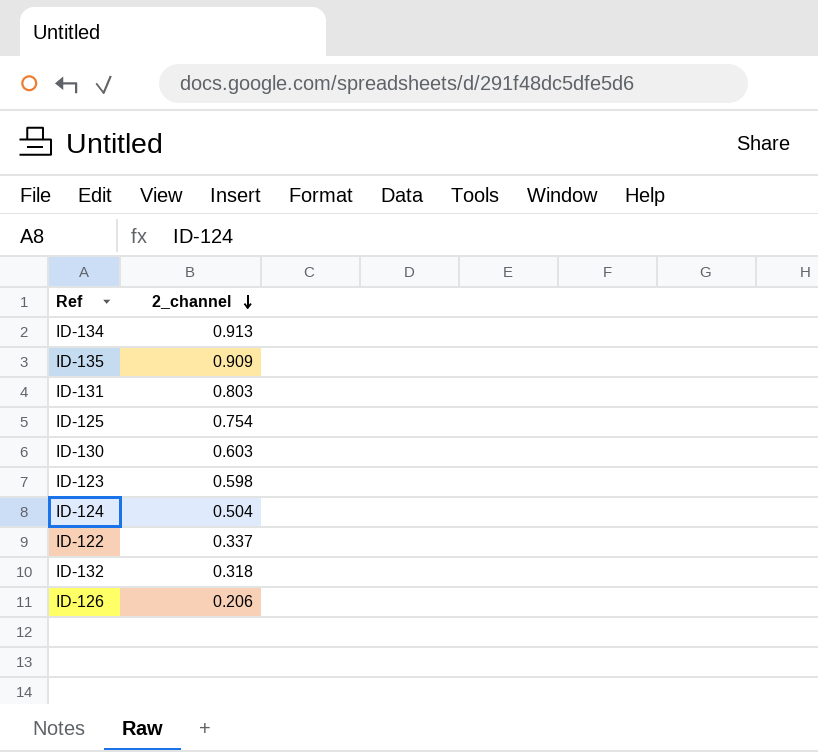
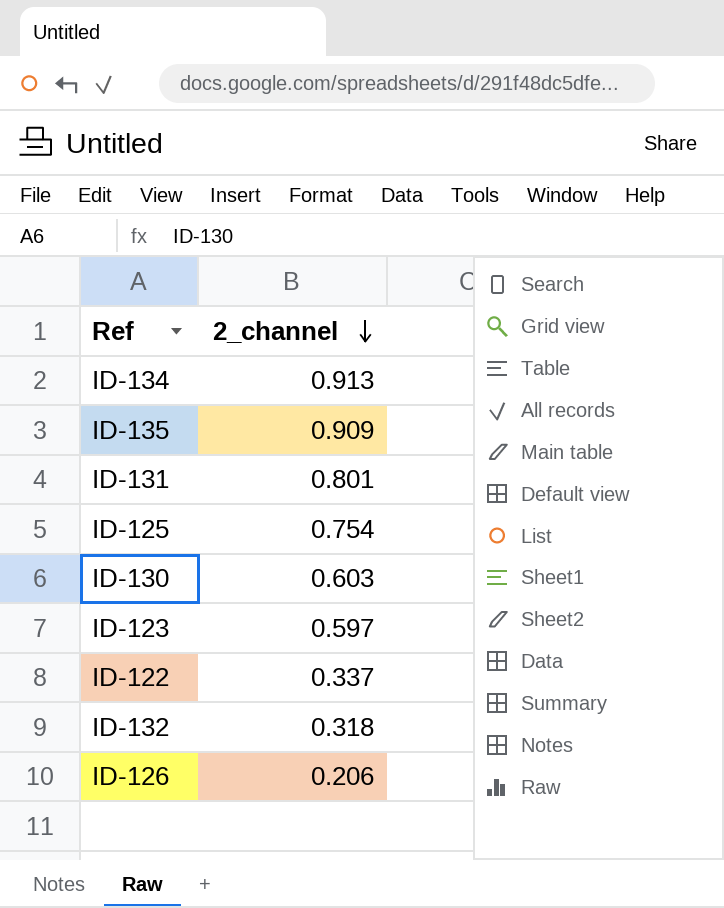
row ID-124: 0.504 -> none
ID-131 | 2_channel: 0.803 -> 0.801
ID-123 | 2_channel: 0.598 -> 0.597

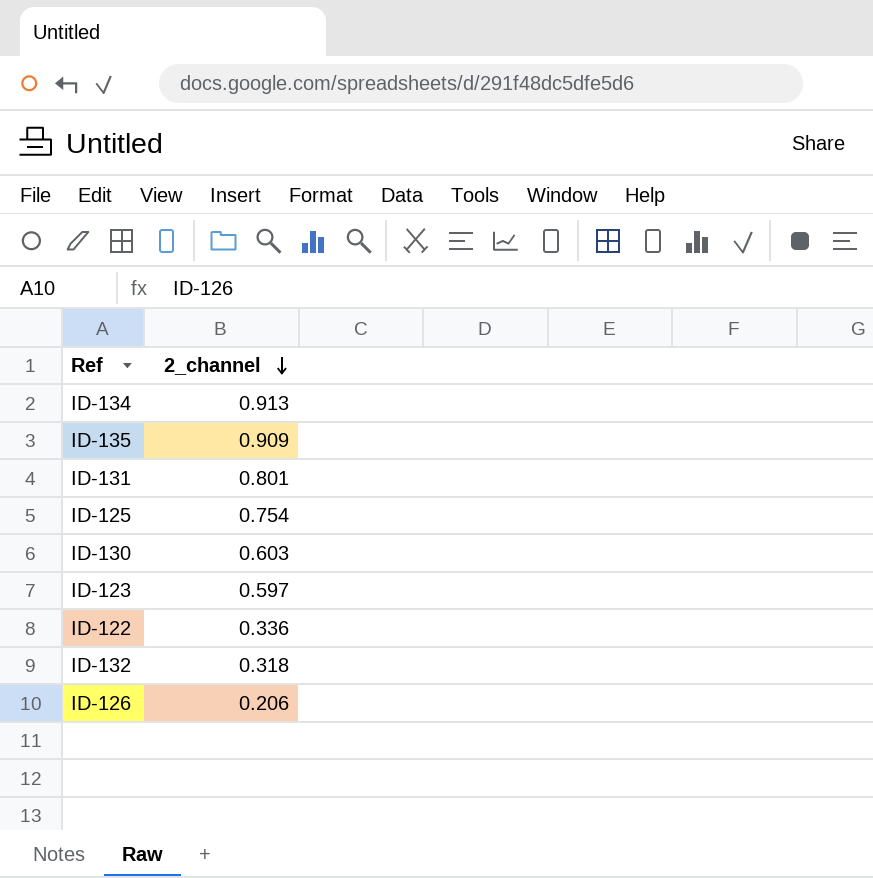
ID-122 | 2_channel: 0.337 -> 0.336

